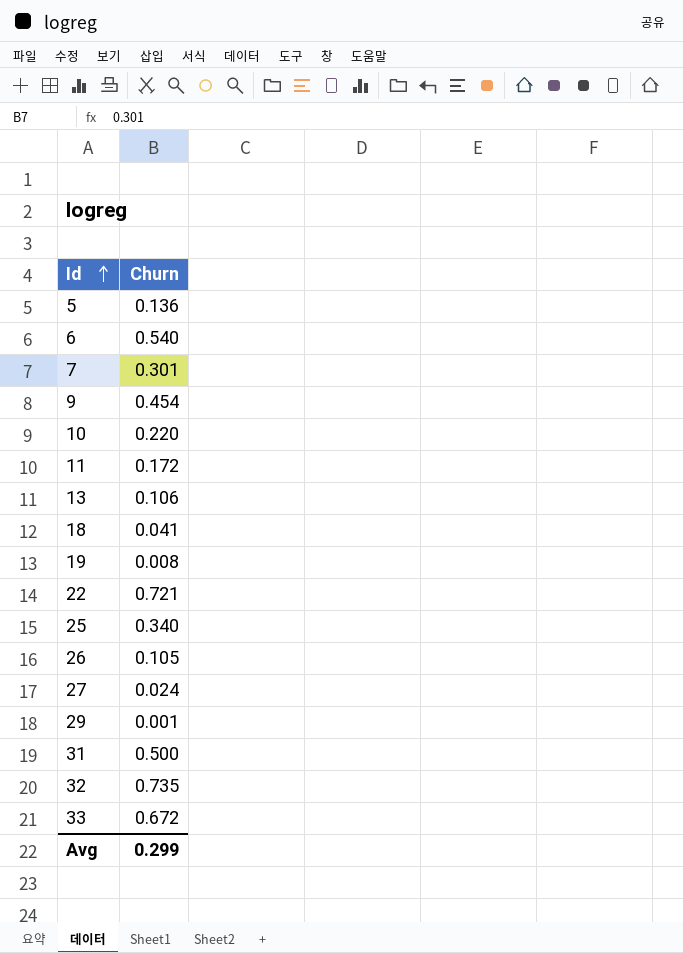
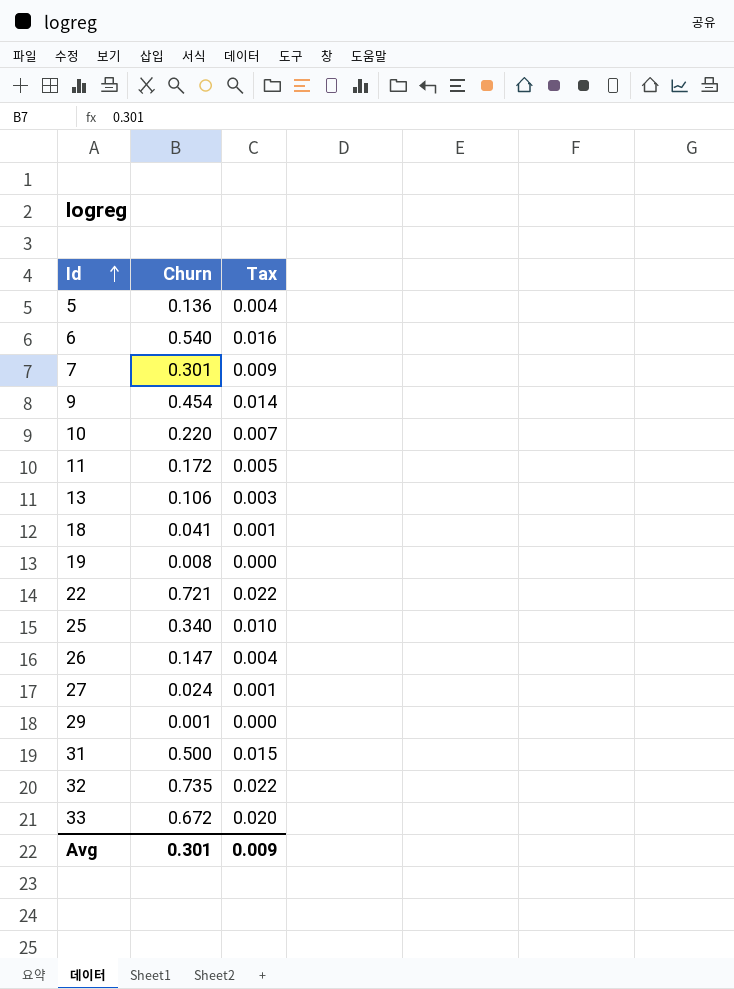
column Tax | formula: none -> [Churn] * 0.03
26 | Churn: 0.105 -> 0.147
Avg | Churn: 0.299 -> 0.301

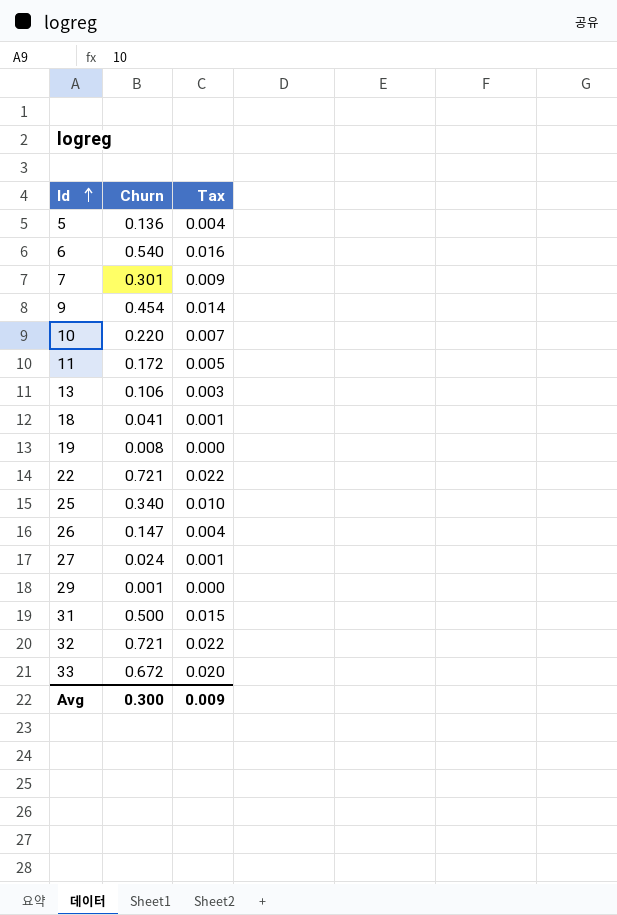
32 | Churn: 0.735 -> 0.721
Avg | Churn: 0.301 -> 0.300

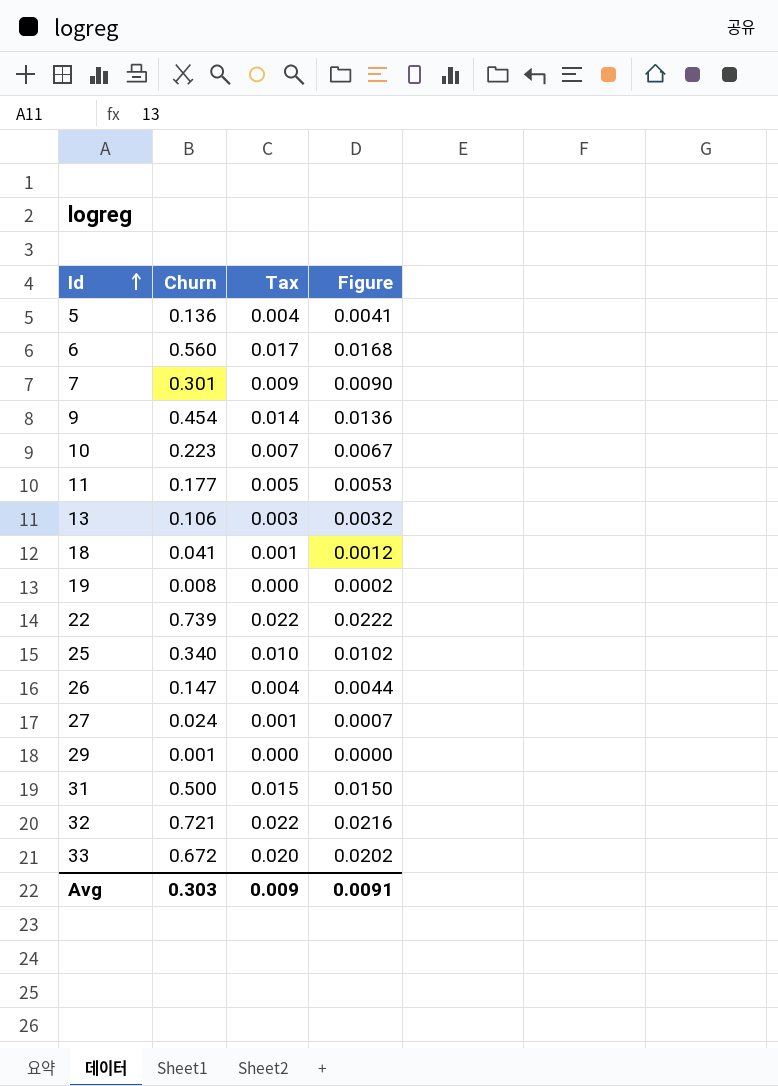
column Figure | formula: none -> [Churn] * 0.03
6 | Churn: 0.540 -> 0.560
6 | Tax: 0.016 -> 0.017
10 | Churn: 0.220 -> 0.223
11 | Churn: 0.172 -> 0.177
22 | Churn: 0.721 -> 0.739
Avg | Churn: 0.300 -> 0.303

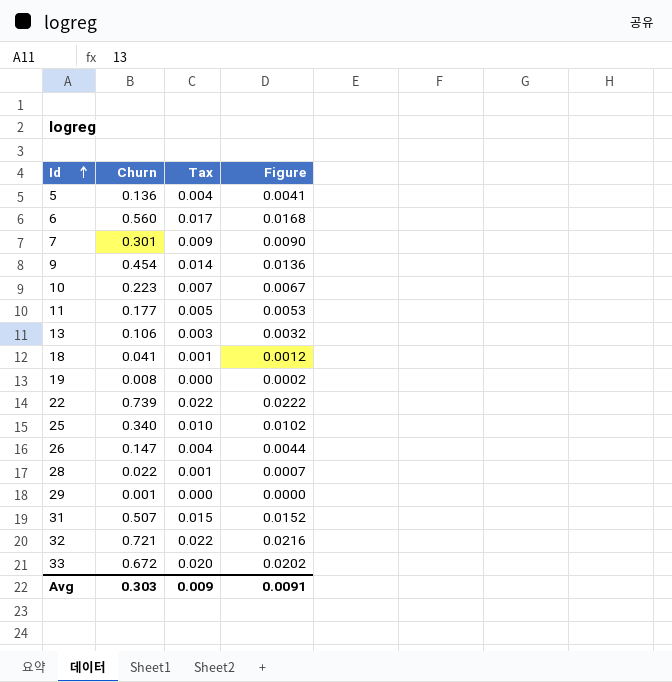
row 27: 0.024 | 0.001 | 0.0007 -> none
row 28: none -> 0.022 | 0.001 | 0.0007
31 | Churn: 0.500 -> 0.507
31 | Figure: 0.0150 -> 0.0152

